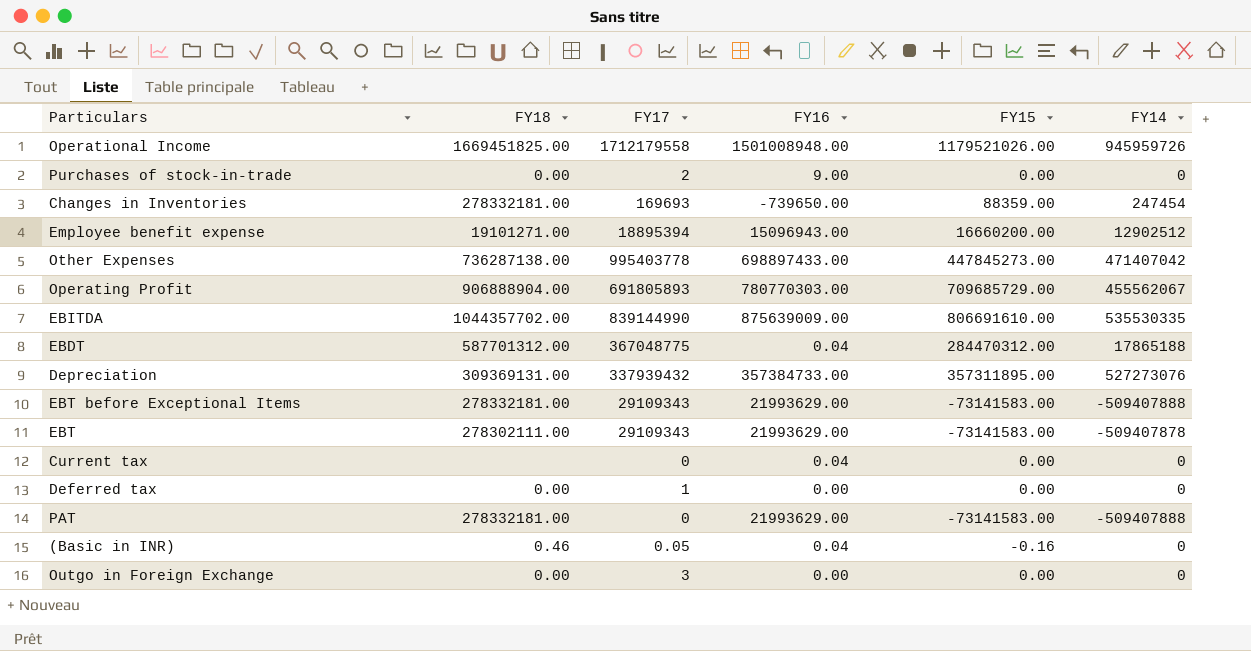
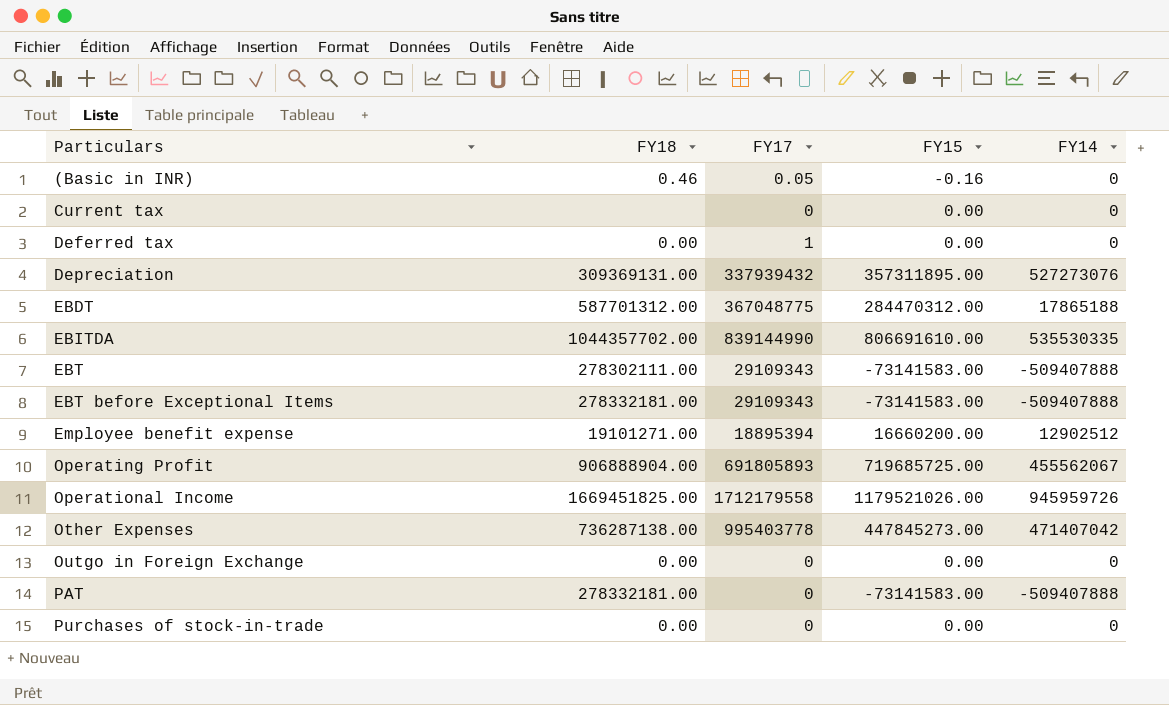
row order: none -> Particulars ascending
column FY16 | position: 4 -> none
row Changes in Inventories: 278332181.00 | 169693 | -739650.00 | 88359.00 | 247454 -> none
EBT | FY14: -509407878 -> -509407888
Operating Profit | FY15: 709685729.00 -> 719685725.00
Outgo in Foreign Exchange | FY17: 3 -> 0
Purchases of stock-in-trade | FY17: 2 -> 0

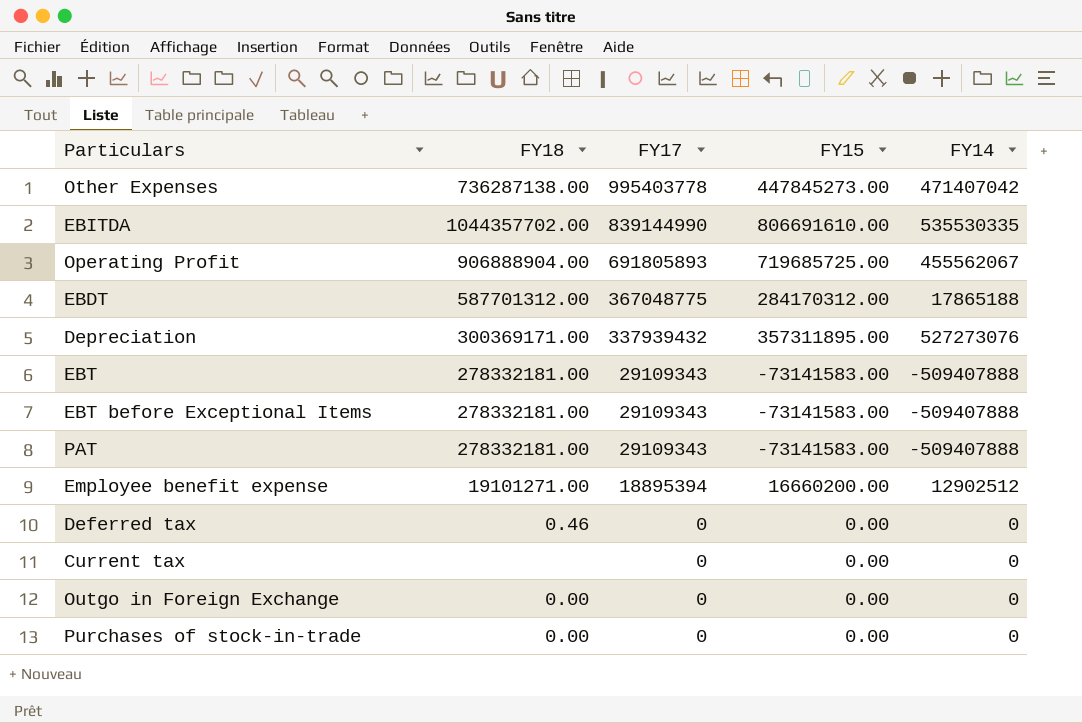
row order: Particulars ascending -> FY17 descending
row (Basic in INR): 0.46 | 0.05 | -0.16 | 0 -> none
row Operational Income: 1669451825.00 | 1712179558 | 1179521026.00 | 945959726 -> none
EBDT | FY15: 284470312.00 -> 284170312.00
Depreciation | FY18: 309369131.00 -> 300369171.00
EBT | FY18: 278302111.00 -> 278332181.00
PAT | FY17: 0 -> 29109343
Deferred tax | FY18: 0.00 -> 0.46
Deferred tax | FY17: 1 -> 0

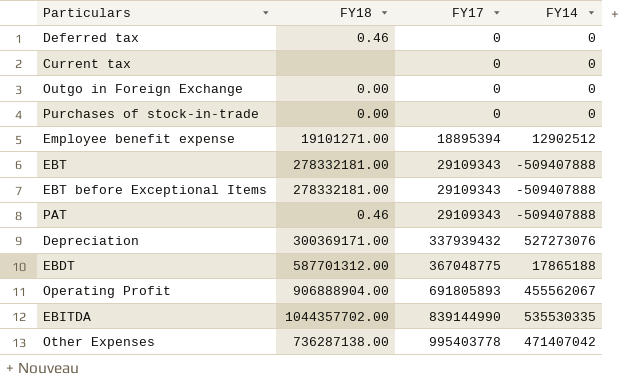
row order: FY17 descending -> FY17 ascending
column FY15 | position: 4 -> none
PAT | FY18: 278332181.00 -> 0.46

